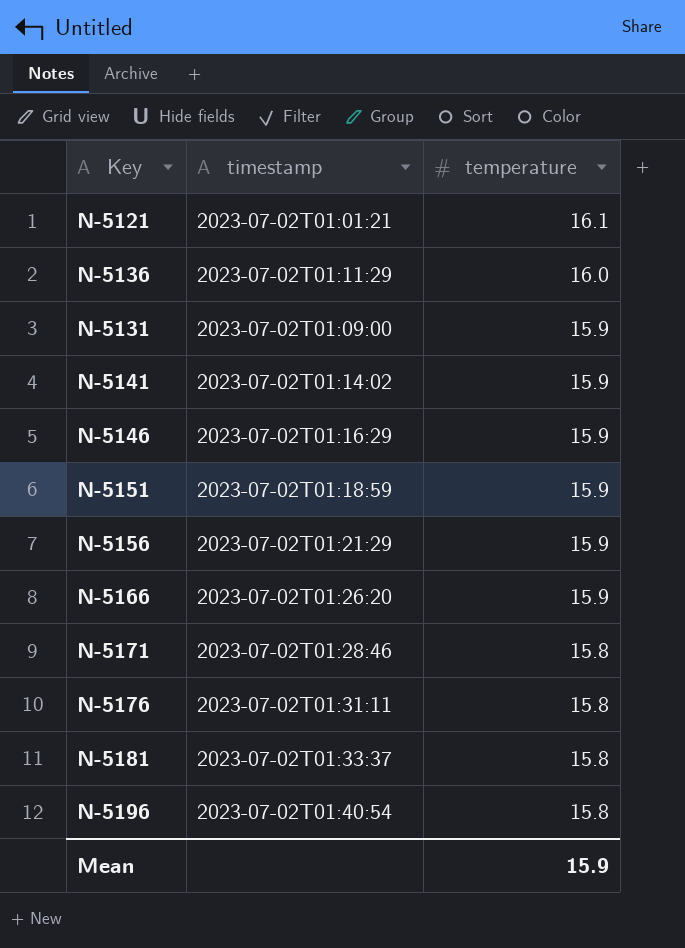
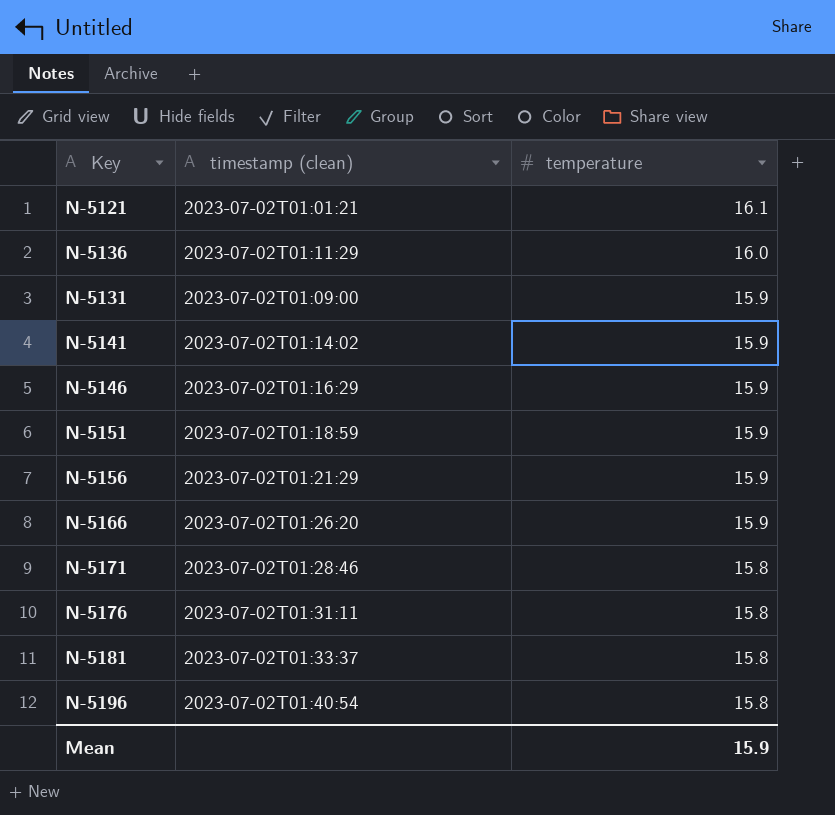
column name: timestamp -> timestamp (clean)

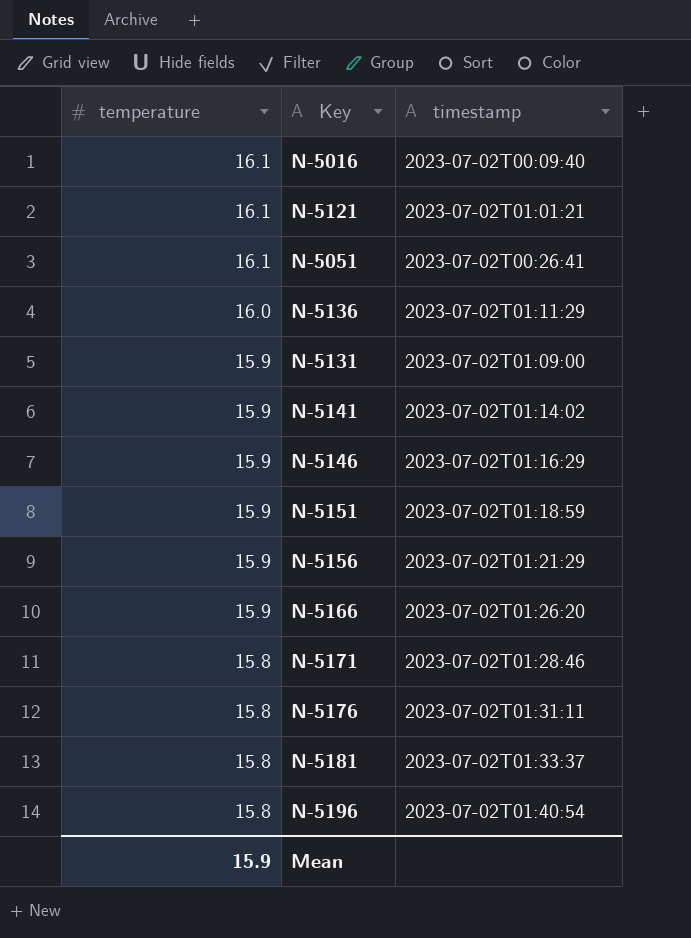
column temperature | position: 3 -> 1
column name: timestamp (clean) -> timestamp
row N-5016: none -> 16.1 | 2023-07-02T00:09:40
row N-5051: none -> 16.1 | 2023-07-02T00:26:41

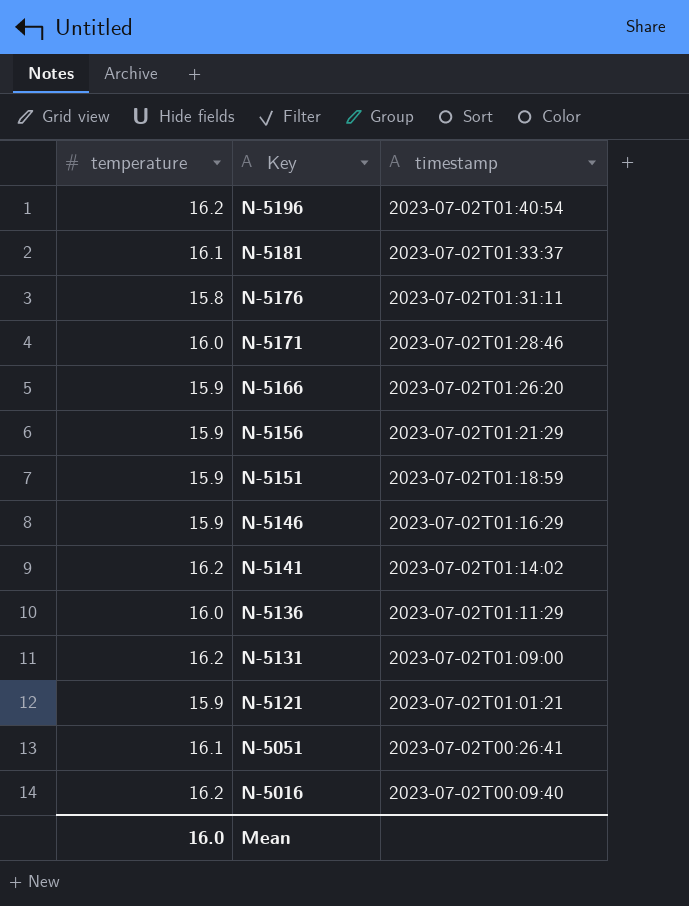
row order: temperature descending -> Key descending
N-5196 | temperature: 15.8 -> 16.2
N-5181 | temperature: 15.8 -> 16.1
N-5171 | temperature: 15.8 -> 16.0
N-5141 | temperature: 15.9 -> 16.2
N-5131 | temperature: 15.9 -> 16.2
N-5121 | temperature: 16.1 -> 15.9
N-5016 | temperature: 16.1 -> 16.2
Mean | temperature: 15.9 -> 16.0

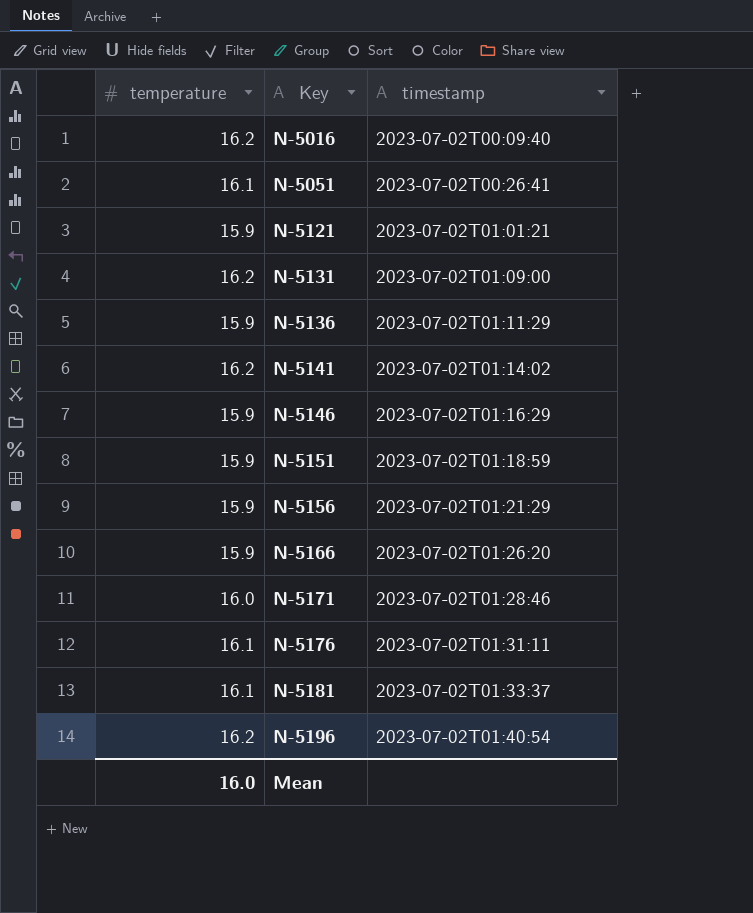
row order: Key descending -> Key ascending
N-5136 | temperature: 16.0 -> 15.9
N-5176 | temperature: 15.8 -> 16.1

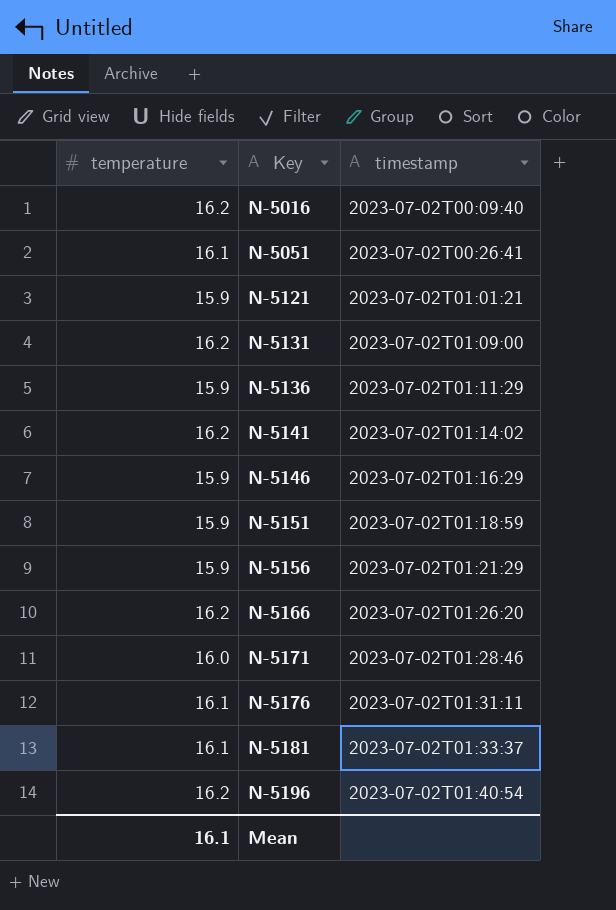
N-5166 | temperature: 15.9 -> 16.2
Mean | temperature: 16.0 -> 16.1

